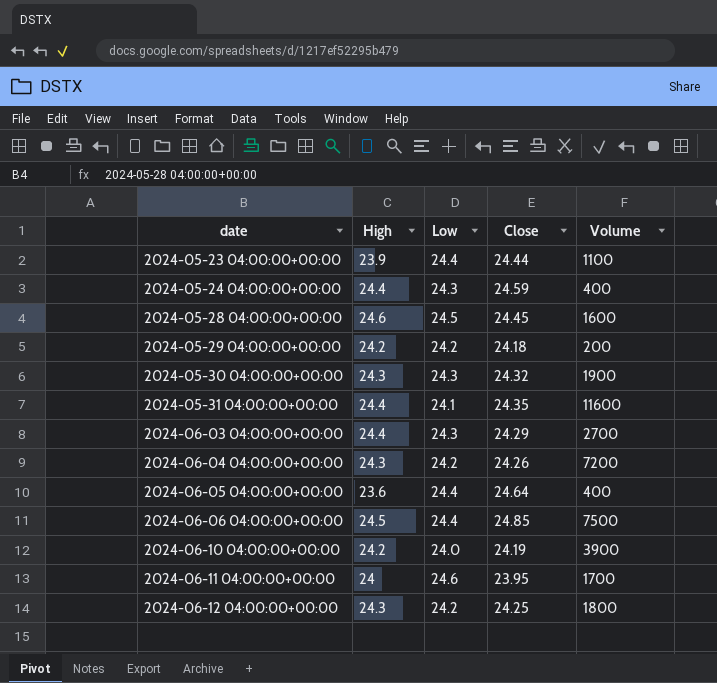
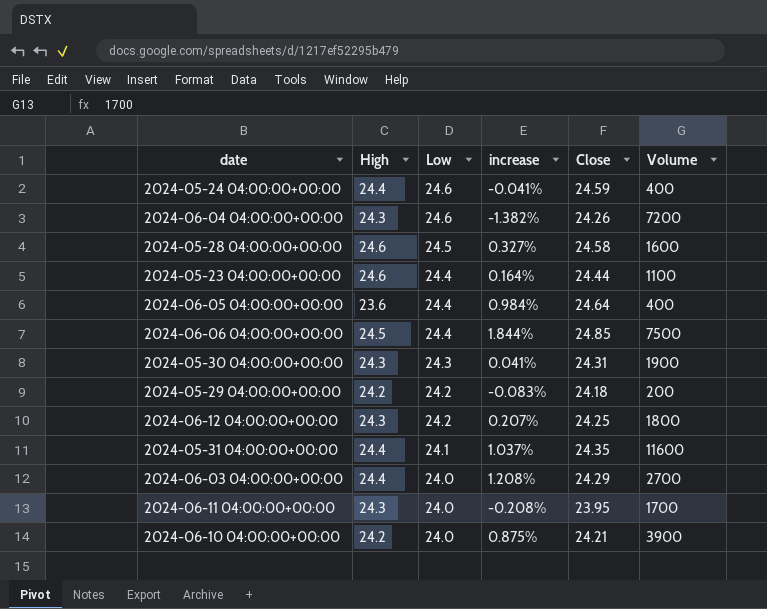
row order: date ascending -> Low descending
column increase | formula: none -> ([Close] - [Low]) / [Low]
2024-05-24 04:00:00+00:00 | Low: 24.3 -> 24.6
2024-06-04 04:00:00+00:00 | Low: 24.2 -> 24.6
2024-05-28 04:00:00+00:00 | Close: 24.45 -> 24.58
2024-05-23 04:00:00+00:00 | High: 23.9 -> 24.6
2024-05-30 04:00:00+00:00 | Close: 24.32 -> 24.31
2024-06-03 04:00:00+00:00 | Low: 24.3 -> 24.0
2024-06-11 04:00:00+00:00 | High: 24 -> 24.3
2024-06-11 04:00:00+00:00 | Low: 24.6 -> 24.0
2024-06-10 04:00:00+00:00 | Close: 24.19 -> 24.21

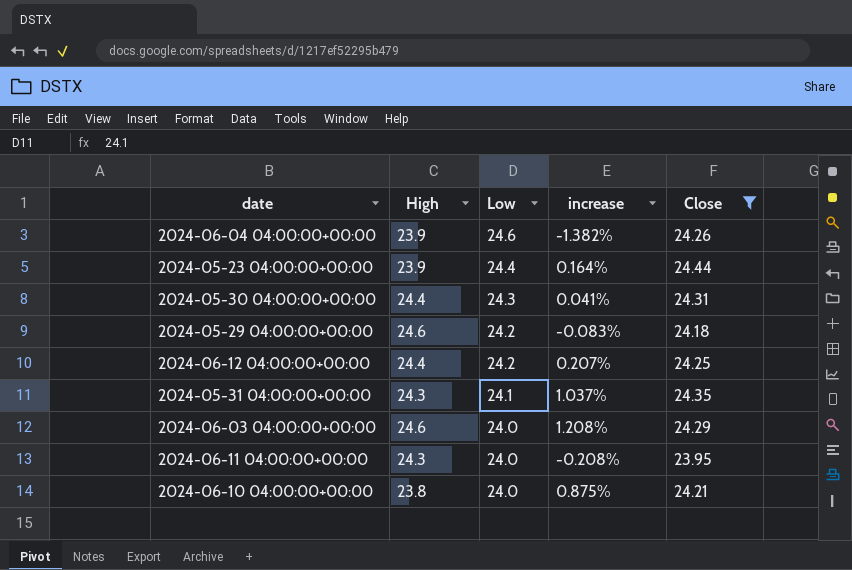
filter: none -> Close <= 24.44
column Volume | position: 6 -> none
2024-06-04 04:00:00+00:00 | High: 24.3 -> 23.9
2024-05-23 04:00:00+00:00 | High: 24.6 -> 23.9
2024-05-30 04:00:00+00:00 | High: 24.3 -> 24.4
2024-05-29 04:00:00+00:00 | High: 24.2 -> 24.6
2024-06-12 04:00:00+00:00 | High: 24.3 -> 24.4
2024-05-31 04:00:00+00:00 | High: 24.4 -> 24.3
2024-06-03 04:00:00+00:00 | High: 24.4 -> 24.6
2024-06-10 04:00:00+00:00 | High: 24.2 -> 23.8

